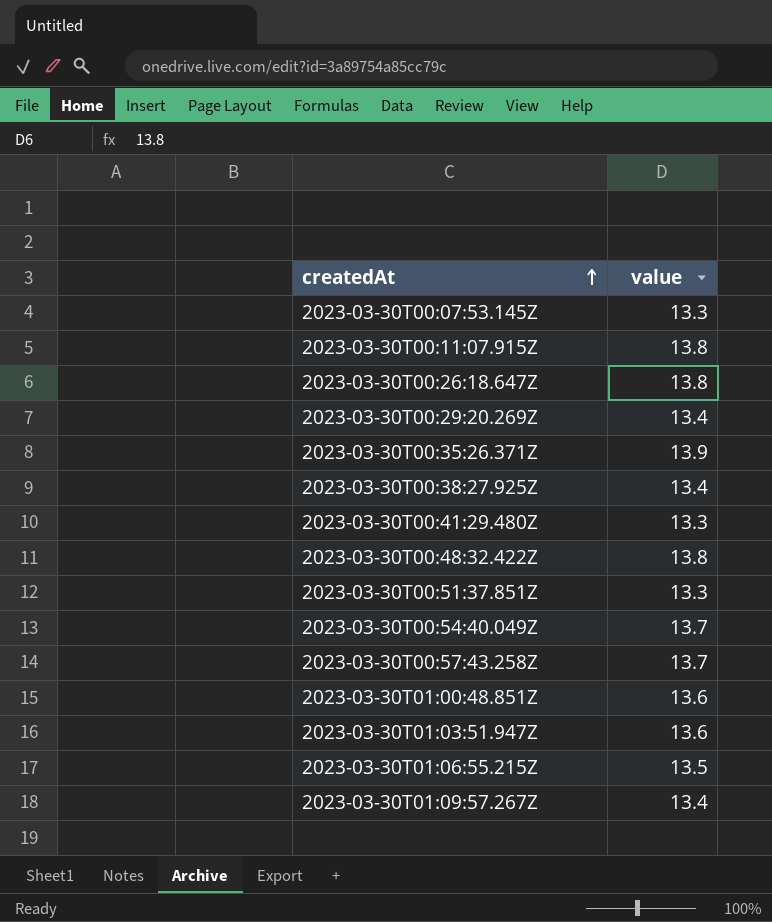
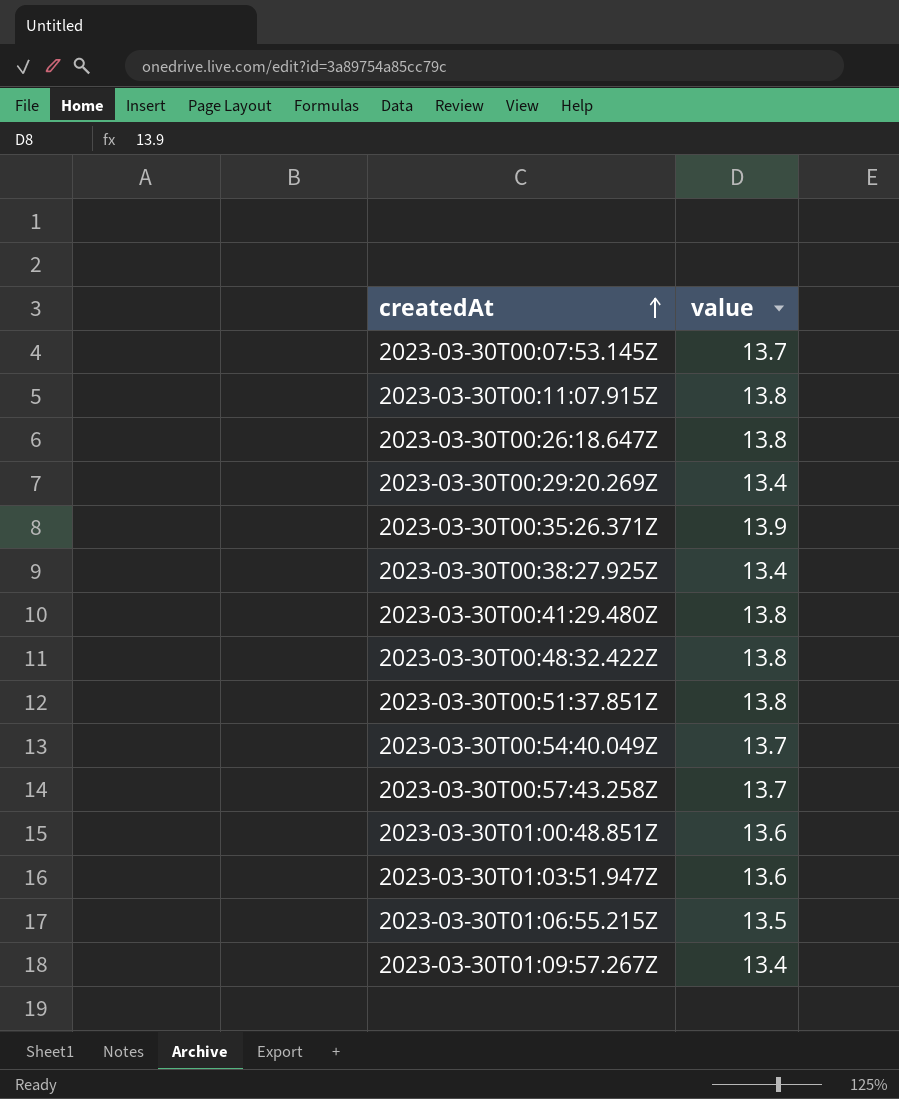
2023-03-30T00:07:53.145Z | value: 13.3 -> 13.7
2023-03-30T00:41:29.480Z | value: 13.3 -> 13.8
2023-03-30T00:51:37.851Z | value: 13.3 -> 13.8

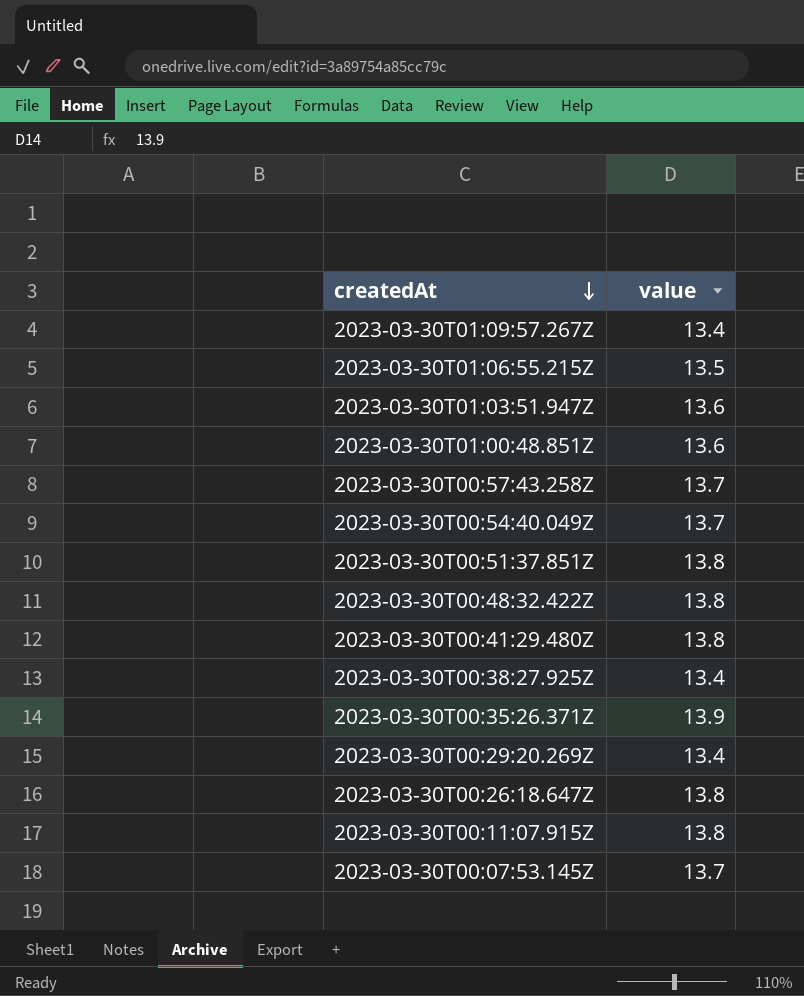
row order: createdAt ascending -> createdAt descending

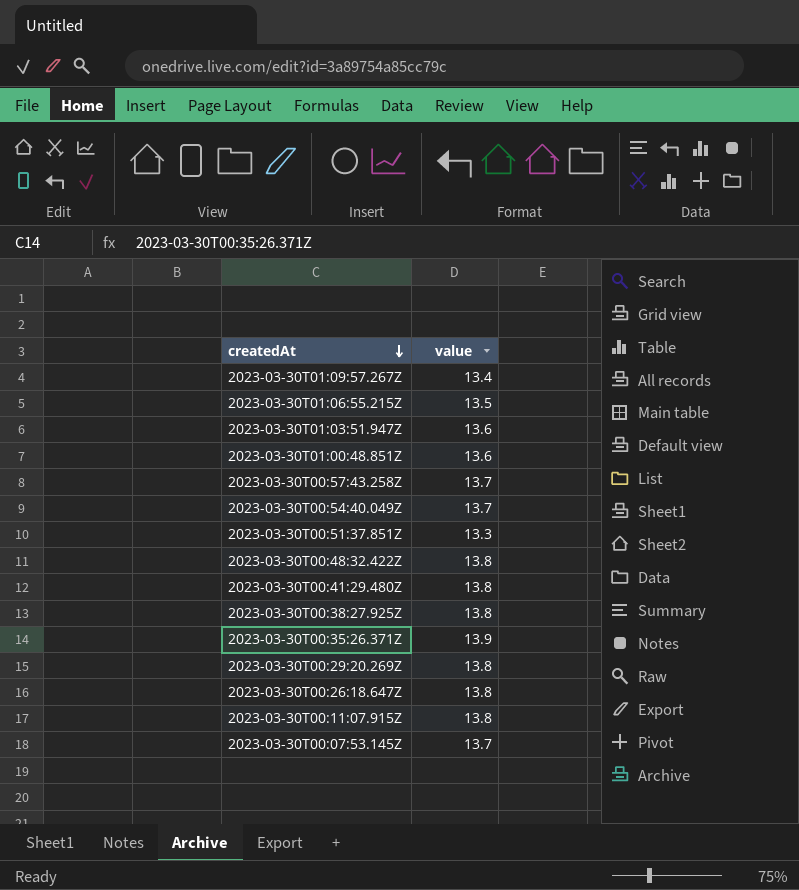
2023-03-30T00:51:37.851Z | value: 13.8 -> 13.3
2023-03-30T00:38:27.925Z | value: 13.4 -> 13.8
2023-03-30T00:29:20.269Z | value: 13.4 -> 13.8

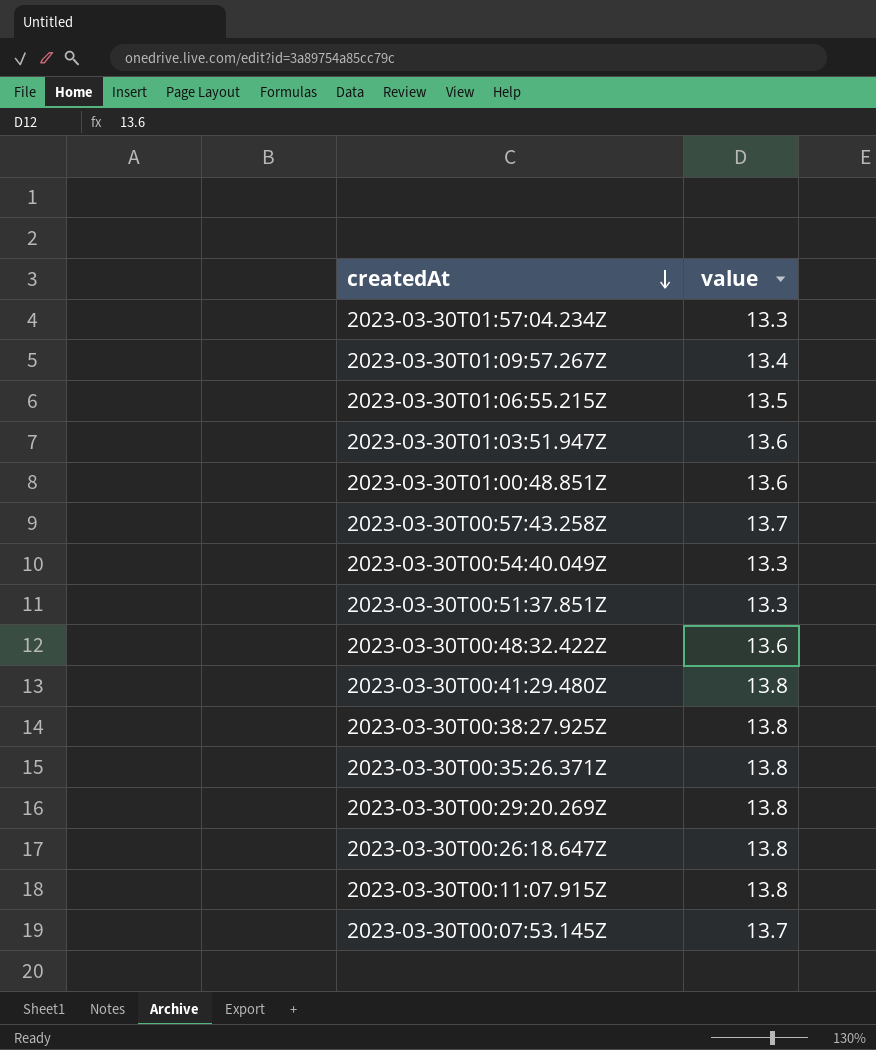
row 2023-03-30T01:57:04.234Z: none -> 13.3
2023-03-30T00:54:40.049Z | value: 13.7 -> 13.3
2023-03-30T00:48:32.422Z | value: 13.8 -> 13.6
2023-03-30T00:35:26.371Z | value: 13.9 -> 13.8

